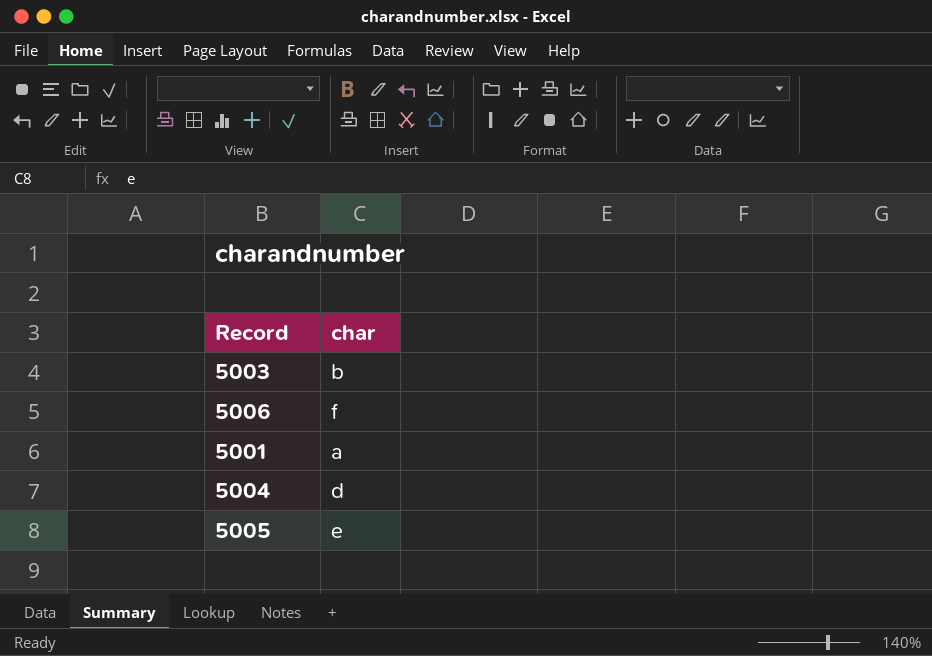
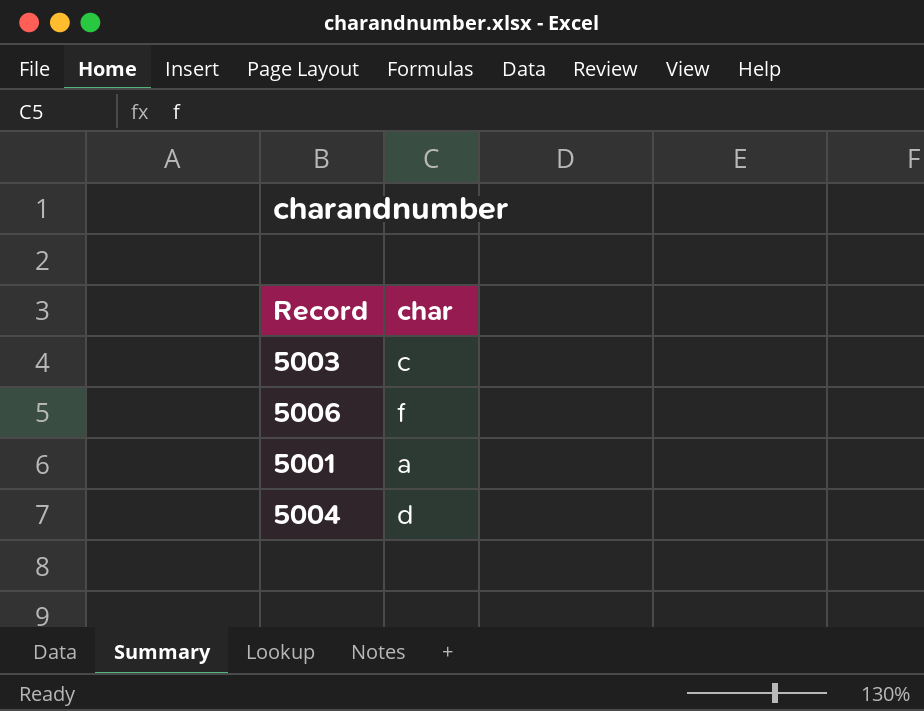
row 5005: e -> none
5003 | char: b -> c

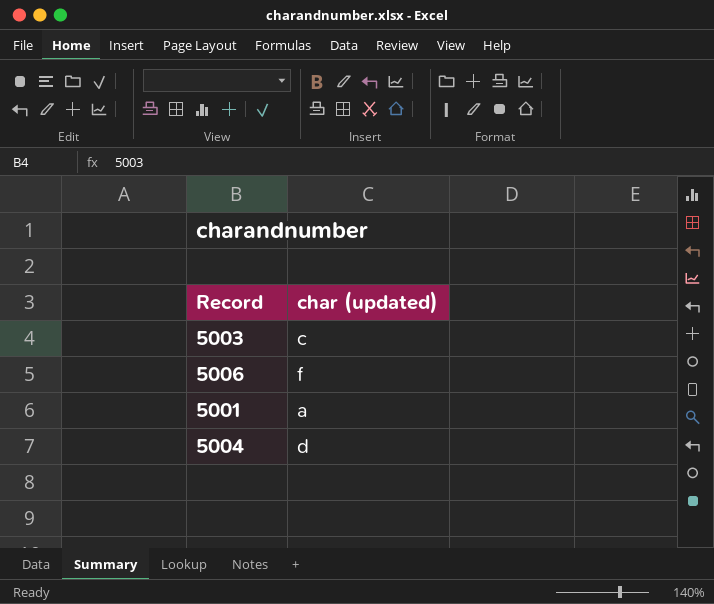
column name: char -> char (updated)

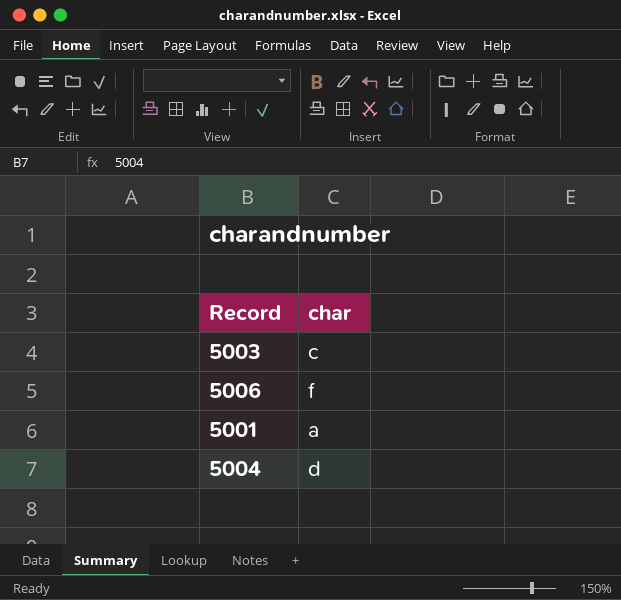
column name: char (updated) -> char

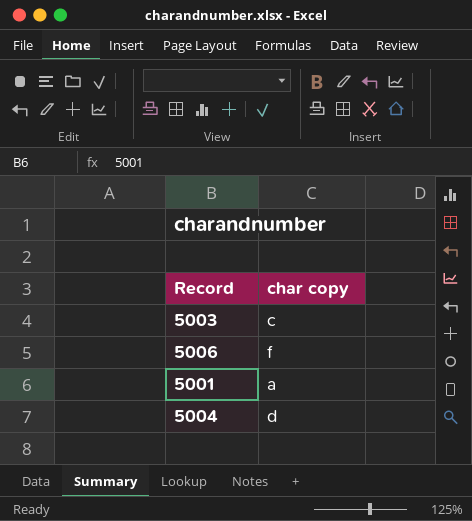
column name: char -> char copy

